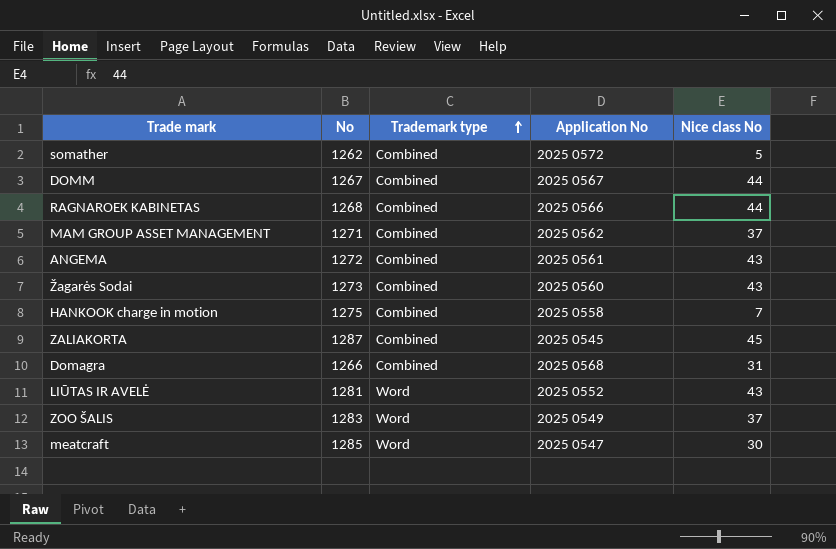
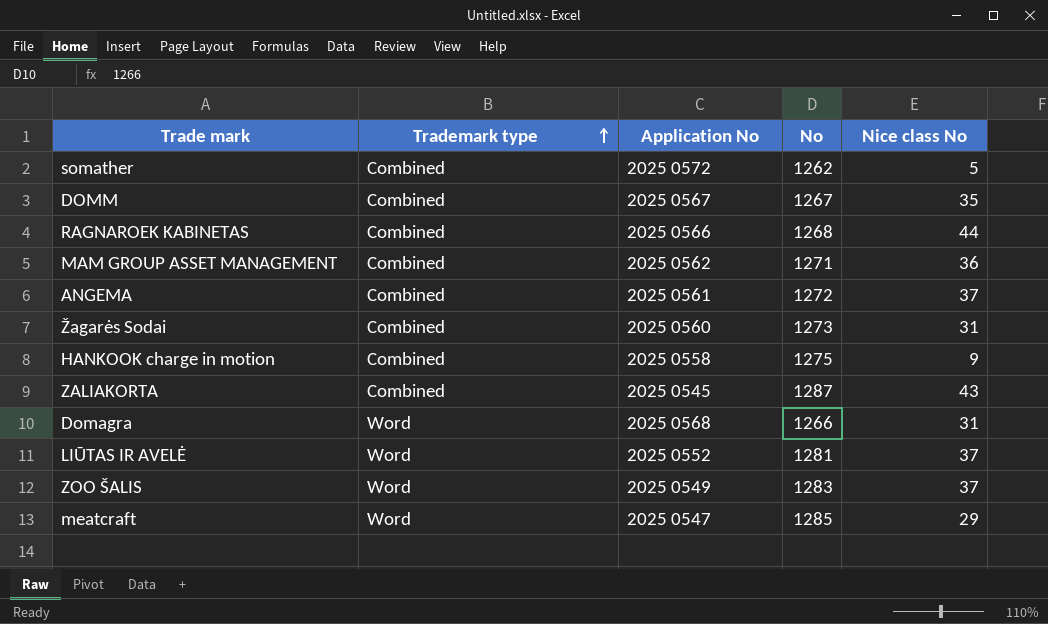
column No | position: 2 -> 4
DOMM | Nice class No: 44 -> 35
MAM GROUP ASSET MANAGEMENT | Nice class No: 37 -> 36
ANGEMA | Nice class No: 43 -> 37
Žagarės Sodai | Nice class No: 43 -> 31
HANKOOK charge in motion | Nice class No: 7 -> 9
ZALIAKORTA | Nice class No: 45 -> 43
Domagra | Trademark type: Combined -> Word
LIŪTAS IR AVELĖ | Nice class No: 43 -> 37
meatcraft | Nice class No: 30 -> 29

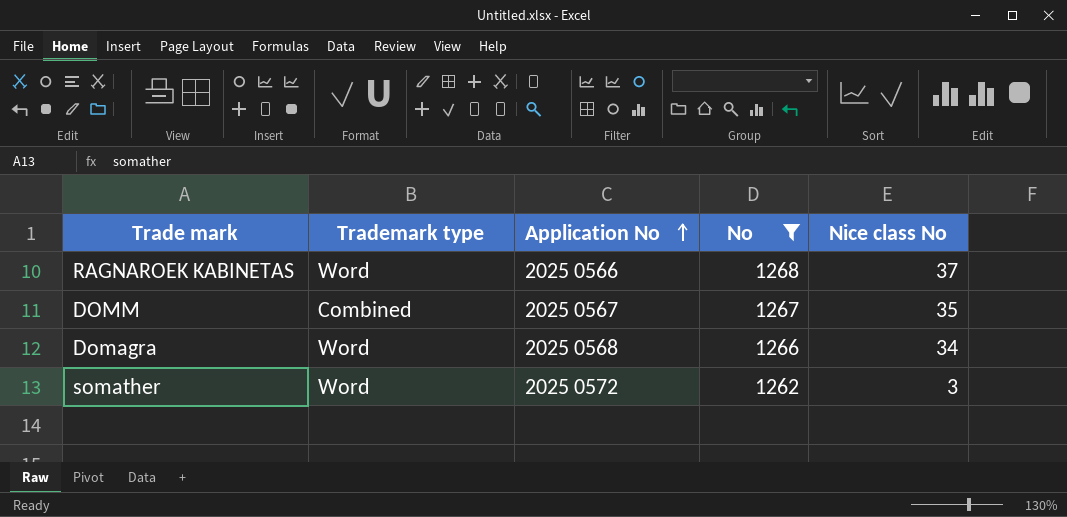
filter: none -> No <= 1268
row order: Trademark type ascending -> Application No ascending
RAGNAROEK KABINETAS | Trademark type: Combined -> Word
RAGNAROEK KABINETAS | Nice class No: 44 -> 37
Domagra | Nice class No: 31 -> 34
somather | Trademark type: Combined -> Word
somather | Nice class No: 5 -> 3

